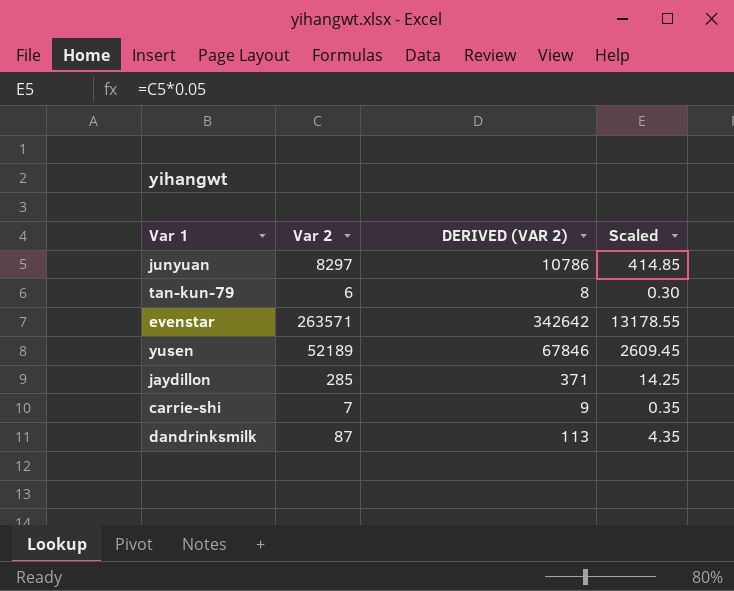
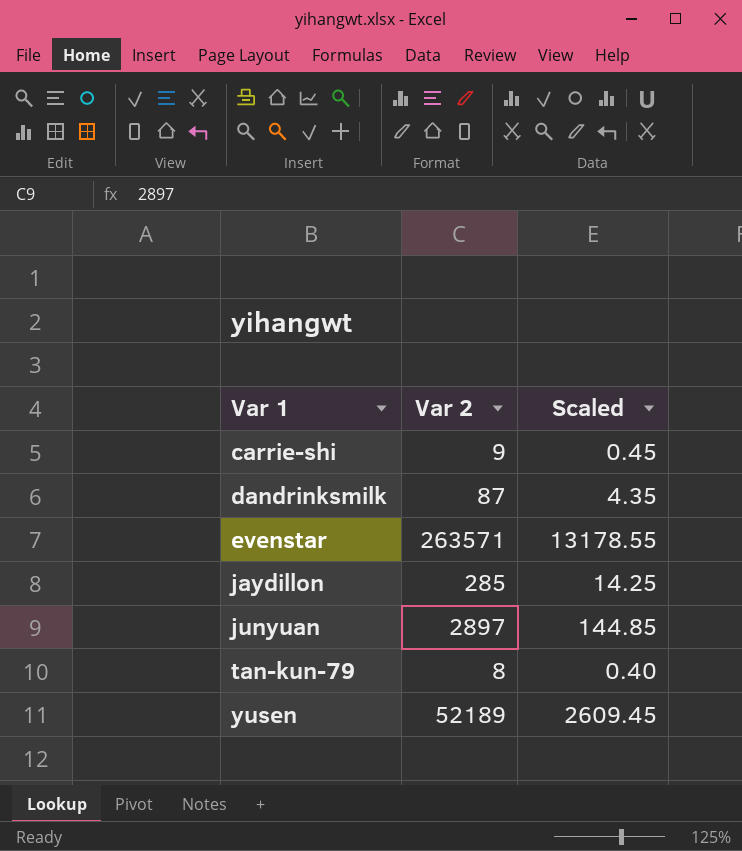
row order: none -> Var 1 ascending
column DERIVED (VAR 2) | formula: [Var 2] * 1.3 -> none
carrie-shi | Var 2: 7 -> 9
carrie-shi | Scaled: 0.35 -> 0.45
junyuan | Var 2: 8297 -> 2897
junyuan | Scaled: 414.85 -> 144.85
tan-kun-79 | Var 2: 6 -> 8
tan-kun-79 | Scaled: 0.30 -> 0.40

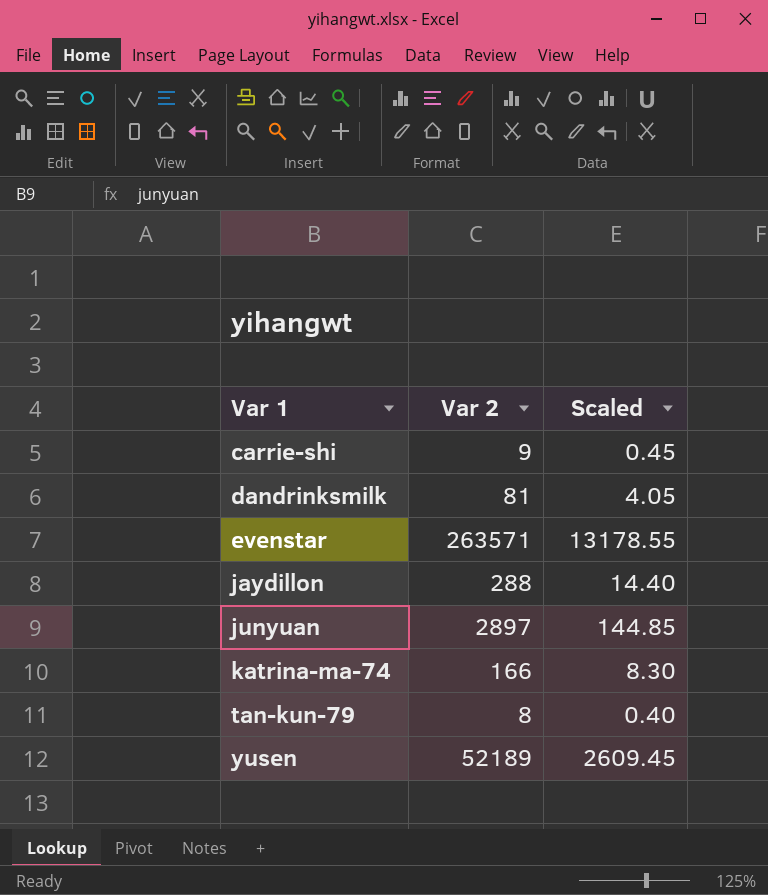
dandrinksmilk | Var 2: 87 -> 81
dandrinksmilk | Scaled: 4.35 -> 4.05
jaydillon | Var 2: 285 -> 288
jaydillon | Scaled: 14.25 -> 14.40
row katrina-ma-74: none -> 166 | 8.30

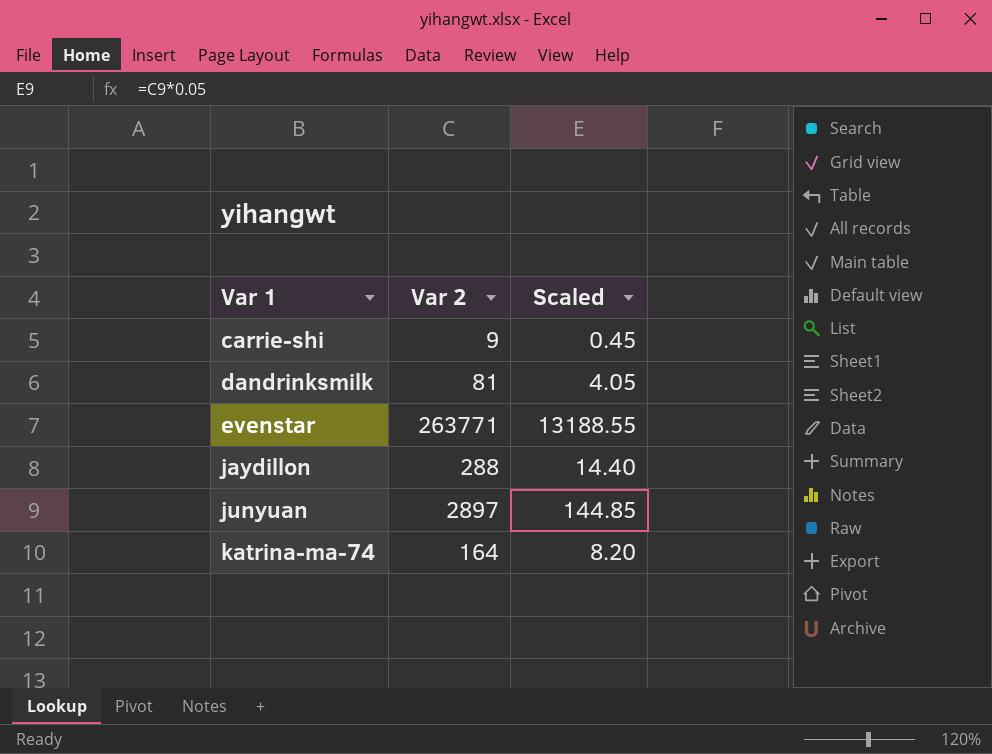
row tan-kun-79: 8 | 0.40 -> none
row yusen: 52189 | 2609.45 -> none
evenstar | Var 2: 263571 -> 263771
evenstar | Scaled: 13178.55 -> 13188.55
katrina-ma-74 | Var 2: 166 -> 164
katrina-ma-74 | Scaled: 8.30 -> 8.20

